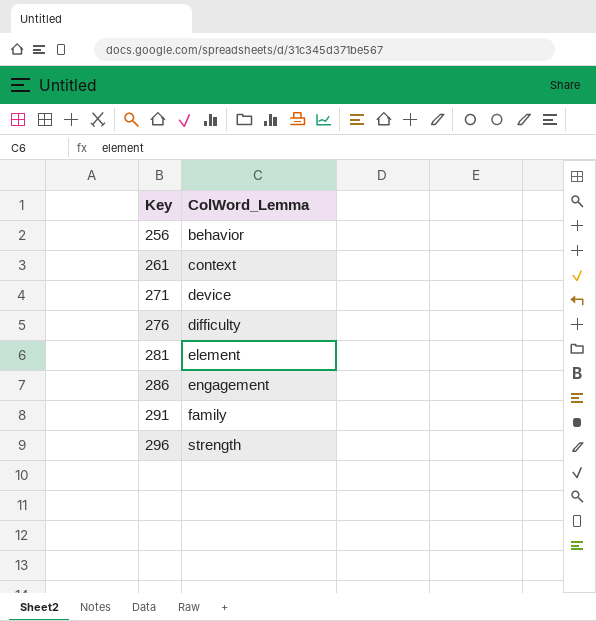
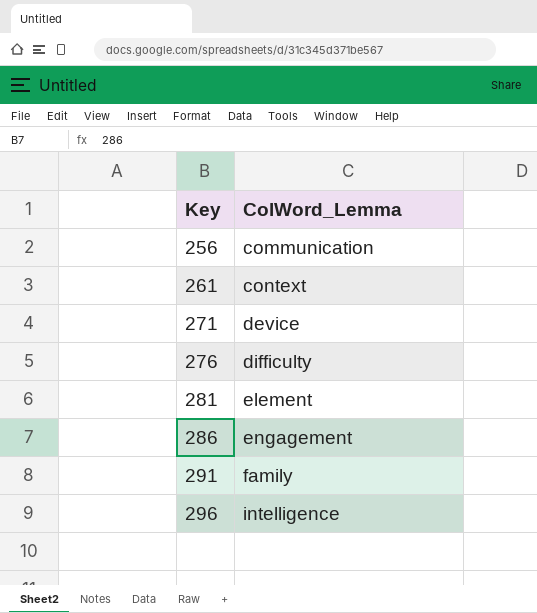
256 | ColWord_Lemma: behavior -> communication
296 | ColWord_Lemma: strength -> intelligence

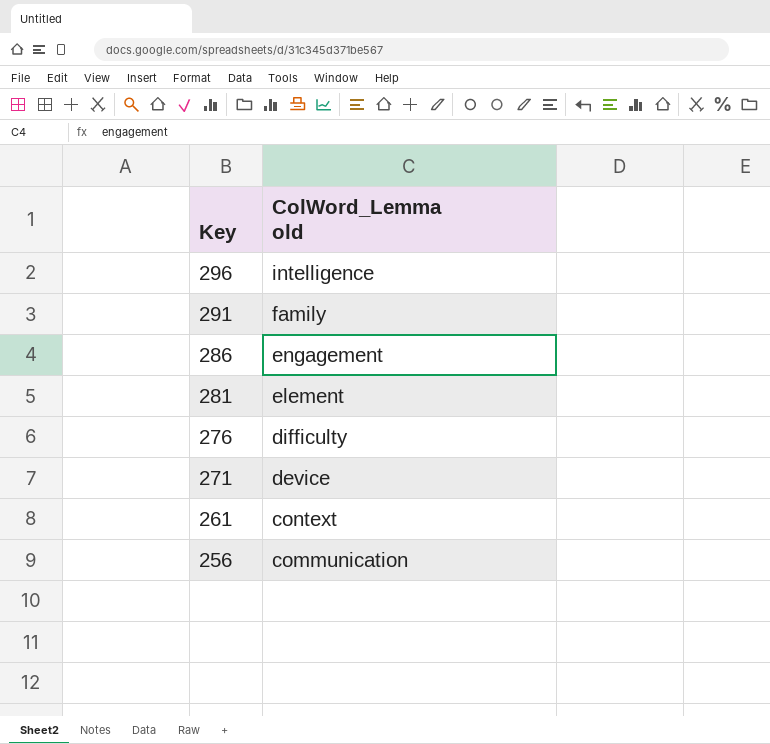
row order: Key ascending -> Key descending
column name: ColWord_Lemma -> ColWord_Lemma old

